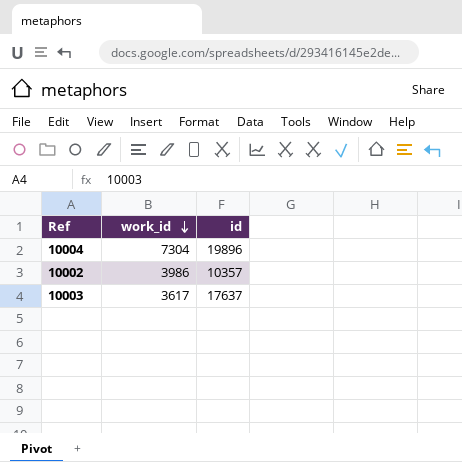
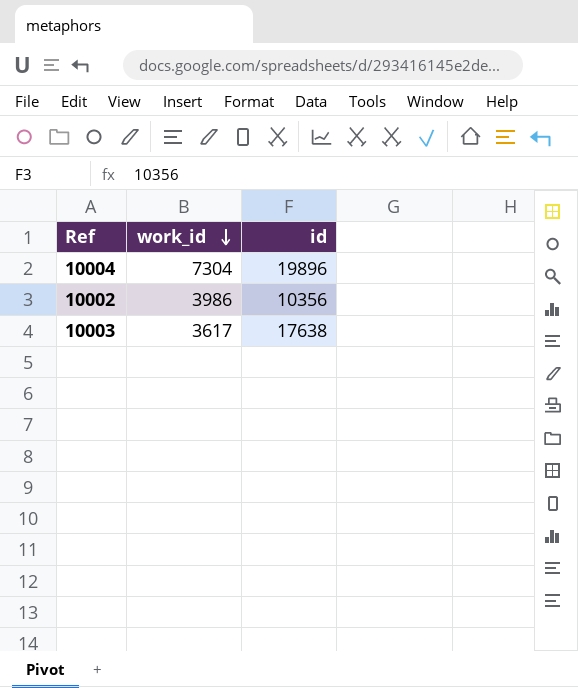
10002 | id: 10357 -> 10356
10003 | id: 17637 -> 17638

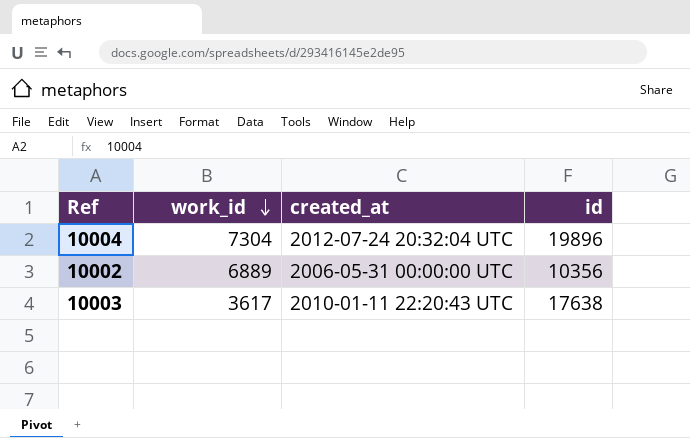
column created_at | position: none -> 3
10002 | work_id: 3986 -> 6889

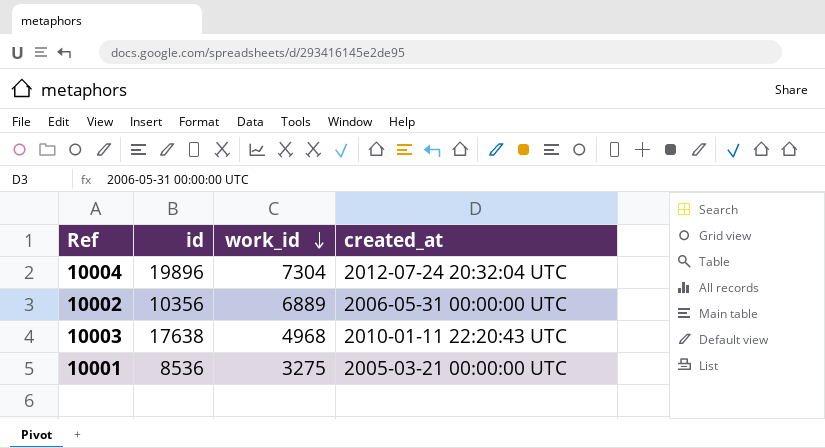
column id | position: 4 -> 2
10003 | work_id: 3617 -> 4968
row 10001: none -> 8536 | 3275 | 2005-03-21 00:00:00 UTC

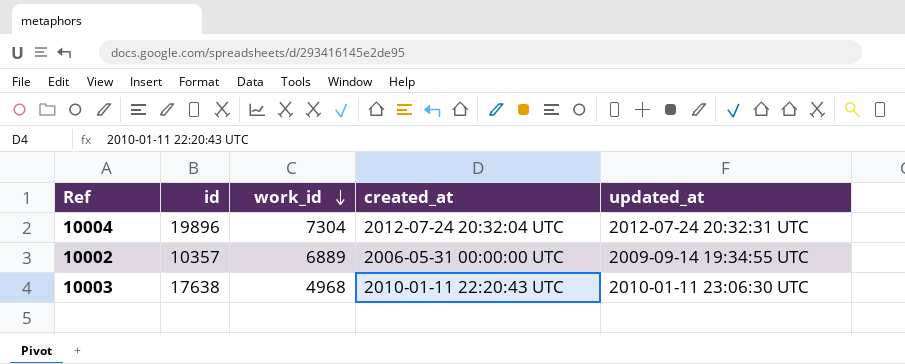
column updated_at | position: none -> 5
row 10001: 8536 | 3275 | 2005-03-21 00:00:00 UTC -> none
10002 | id: 10356 -> 10357

